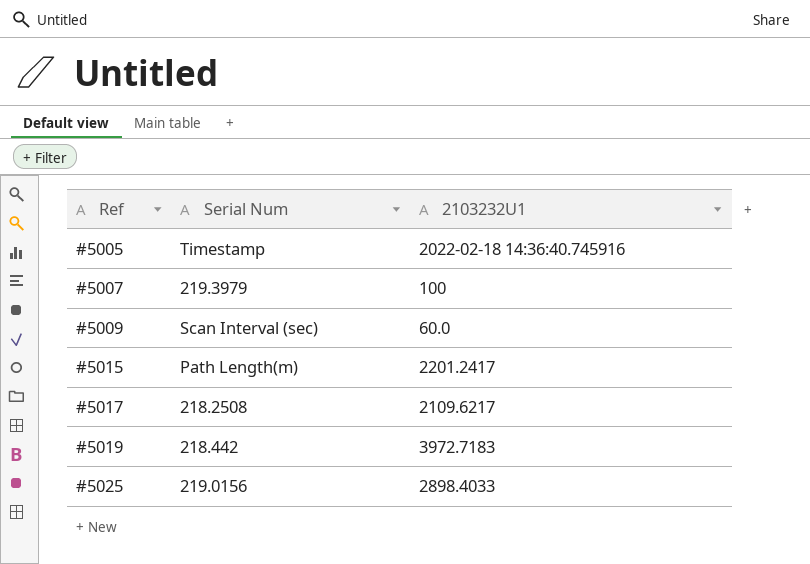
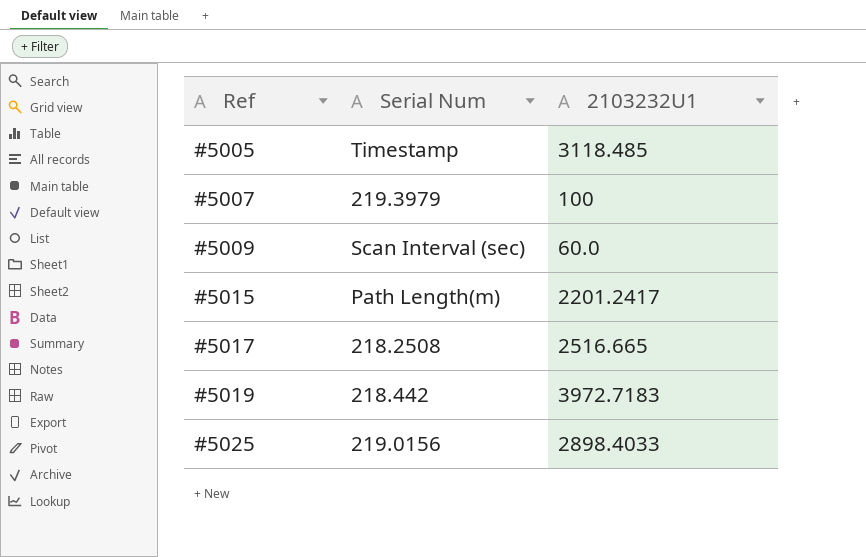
#5005 | 2103232U1: 2022-02-18 14:36:40.745916 -> 3118.485
#5017 | 2103232U1: 2109.6217 -> 2516.665

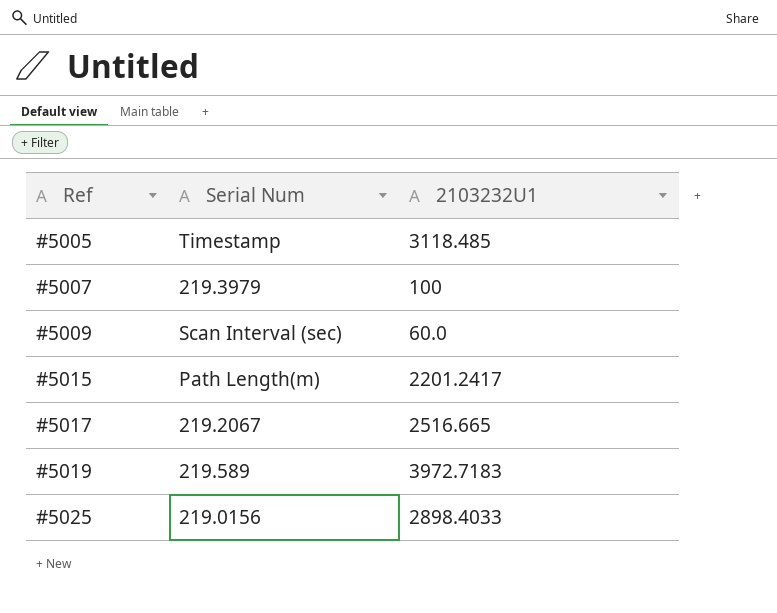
#5017 | Serial Num: 218.2508 -> 219.2067
#5019 | Serial Num: 218.442 -> 219.589

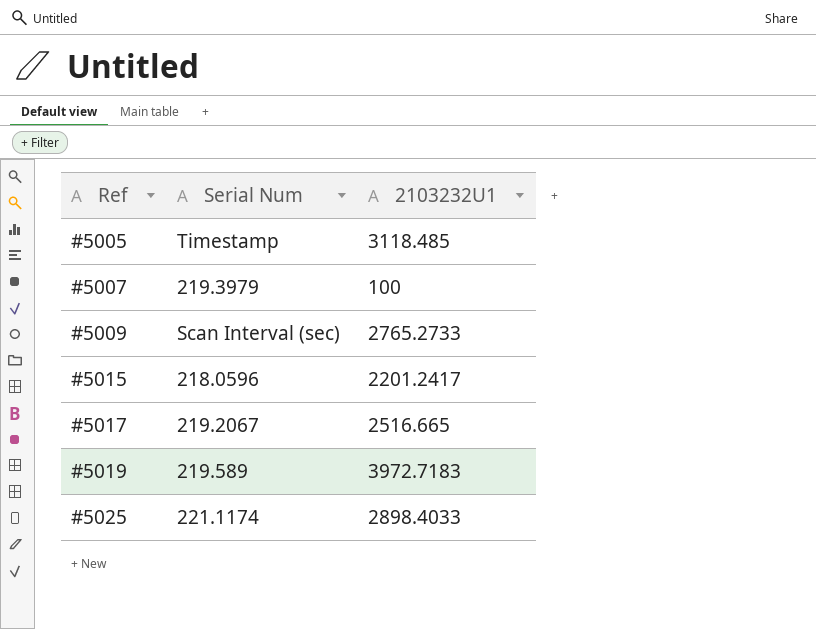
#5009 | 2103232U1: 60.0 -> 2765.2733
#5015 | Serial Num: Path Length(m) -> 218.0596
#5025 | Serial Num: 219.0156 -> 221.1174

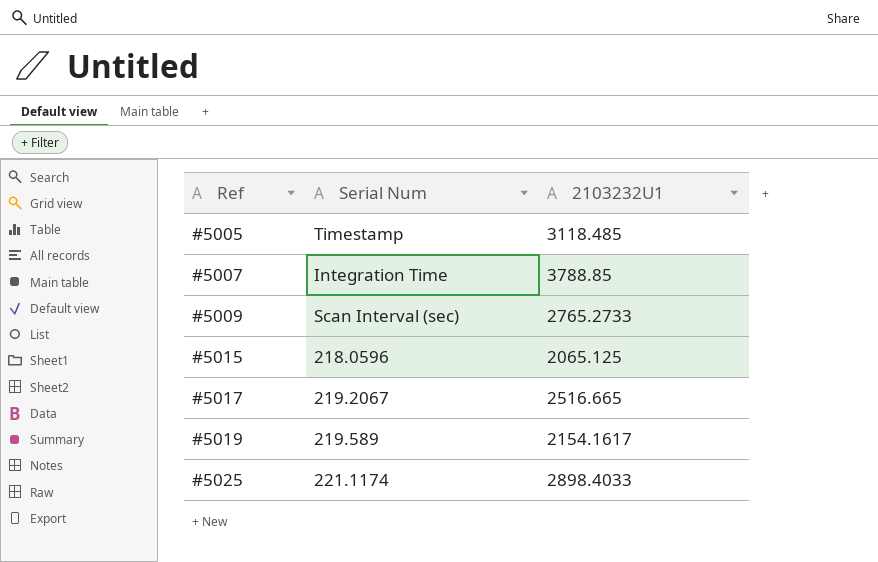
#5007 | Serial Num: 219.3979 -> Integration Time
#5007 | 2103232U1: 100 -> 3788.85
#5015 | 2103232U1: 2201.2417 -> 2065.125
#5019 | 2103232U1: 3972.7183 -> 2154.1617

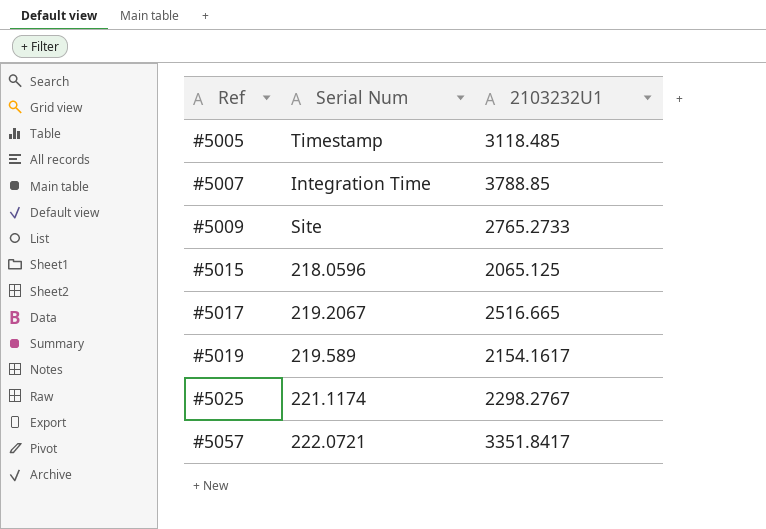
#5009 | Serial Num: Scan Interval (sec) -> Site
#5025 | 2103232U1: 2898.4033 -> 2298.2767
row #5057: none -> 222.0721 | 3351.8417

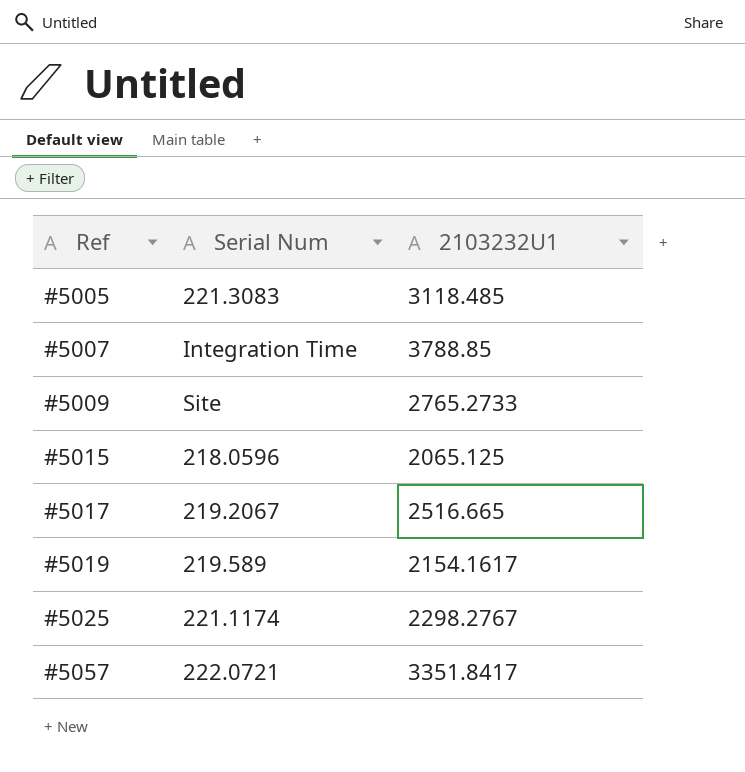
#5005 | Serial Num: Timestamp -> 221.3083

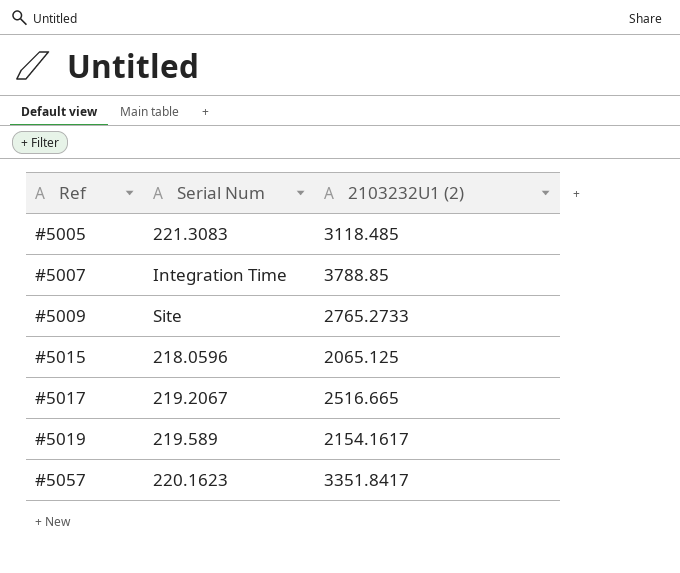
column name: 2103232U1 -> 2103232U1 (2)
row #5025: 221.1174 | 2298.2767 -> none
#5057 | Serial Num: 222.0721 -> 220.1623

